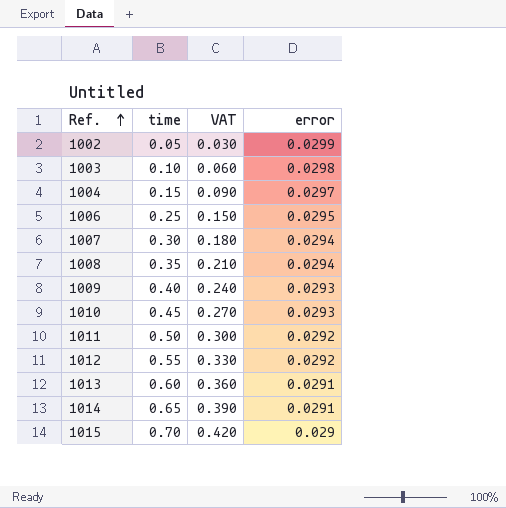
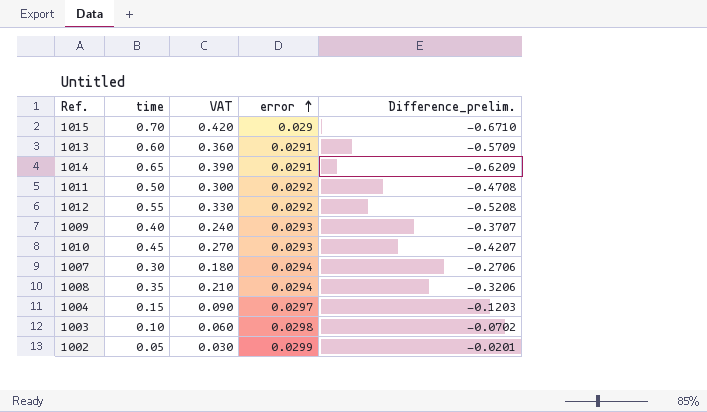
row order: Ref. ascending -> error ascending
column Difference_prelim. | formula: none -> [error] - [time]
row 1006: 0.25 | 0.150 | 0.0295 -> none

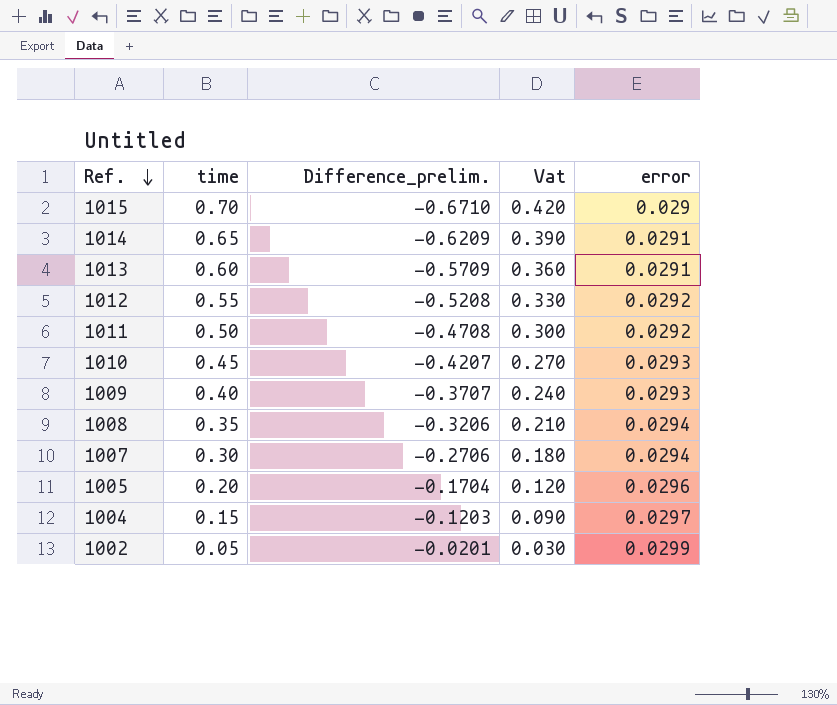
row order: error ascending -> Ref. descending
column Difference_prelim. | position: 5 -> 3
column name: VAT -> Vat
row 1003: 0.10 | 0.060 | 0.0298 | -0.0702 -> none
row 1005: none -> 0.20 | -0.1704 | 0.120 | 0.0296

